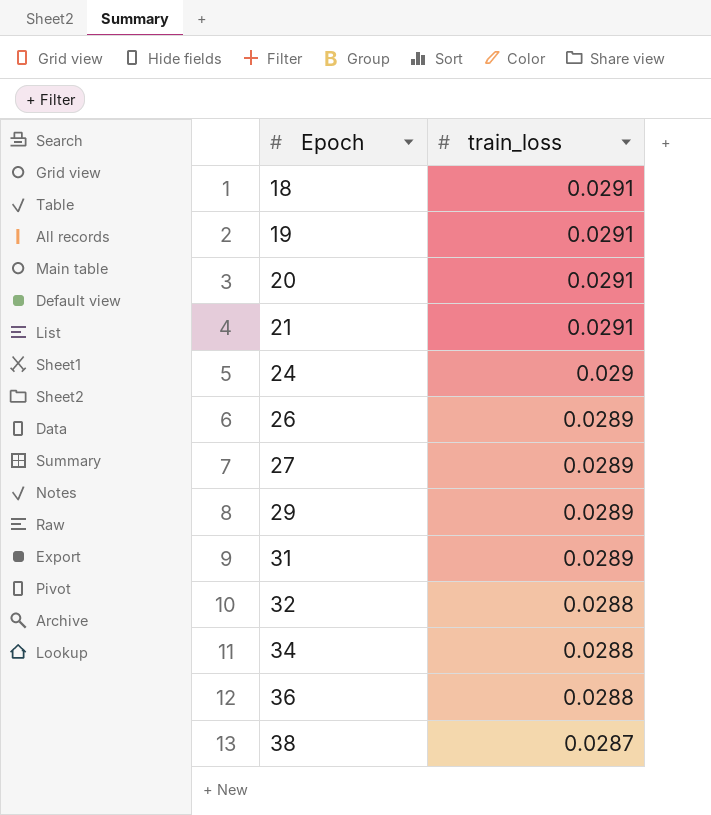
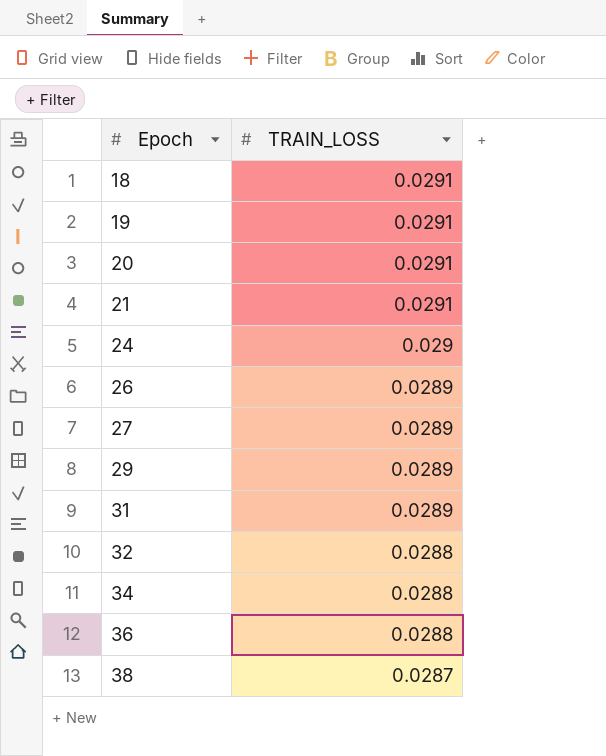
column name: train_loss -> TRAIN_LOSS

